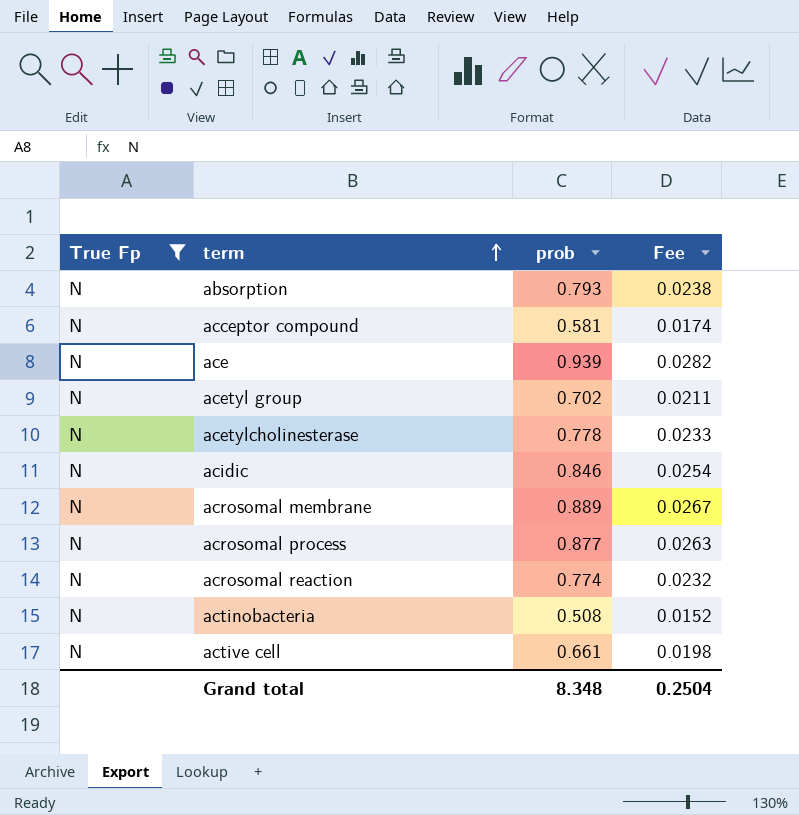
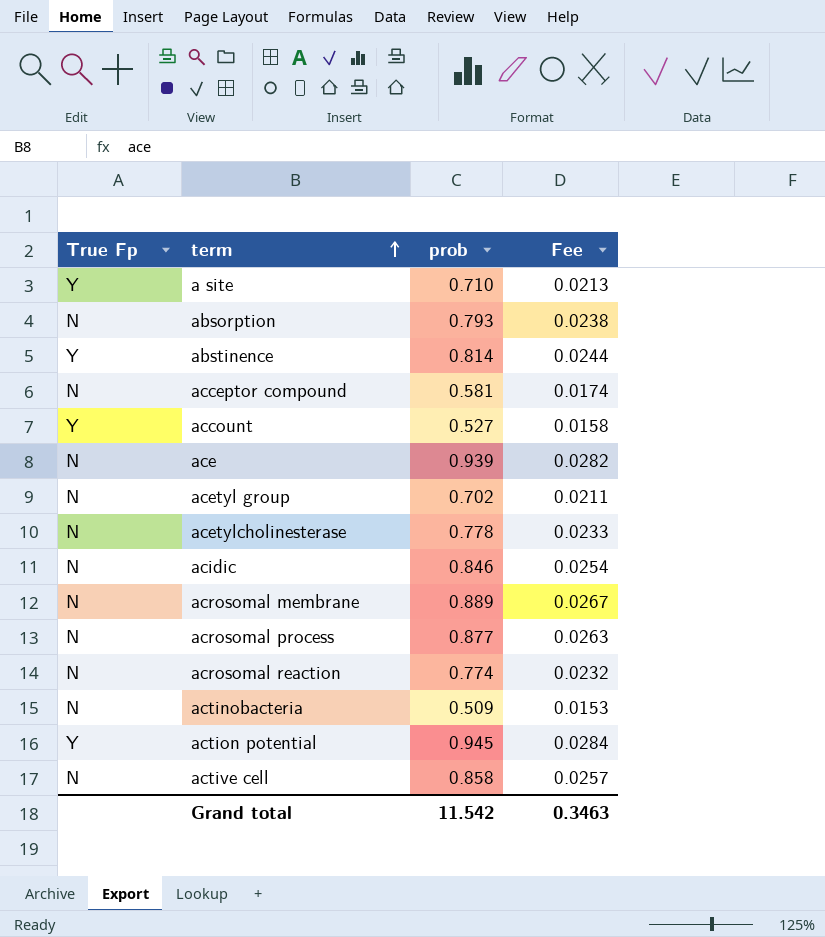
filter: True Fp = N -> none
actinobacteria | prob: 0.508 -> 0.509
actinobacteria | Fee: 0.0152 -> 0.0153
active cell | prob: 0.661 -> 0.858
active cell | Fee: 0.0198 -> 0.0257
Grand total | prob: 8.348 -> 11.542
Grand total | Fee: 0.2504 -> 0.3463

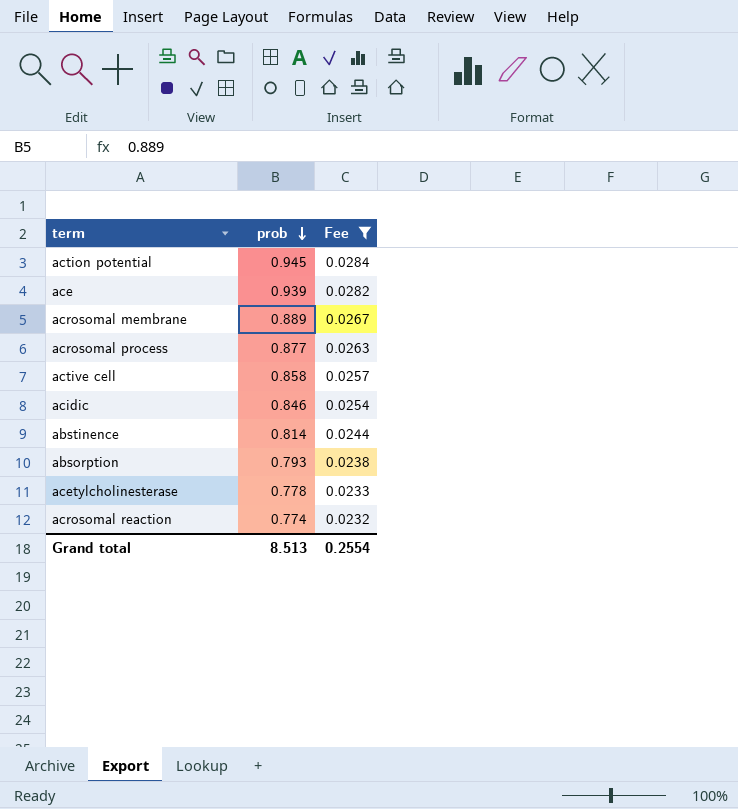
filter: none -> Fee >= 0.0232
row order: term ascending -> prob descending
column True Fp | position: 1 -> none
Grand total | prob: 11.542 -> 8.513
Grand total | Fee: 0.3463 -> 0.2554

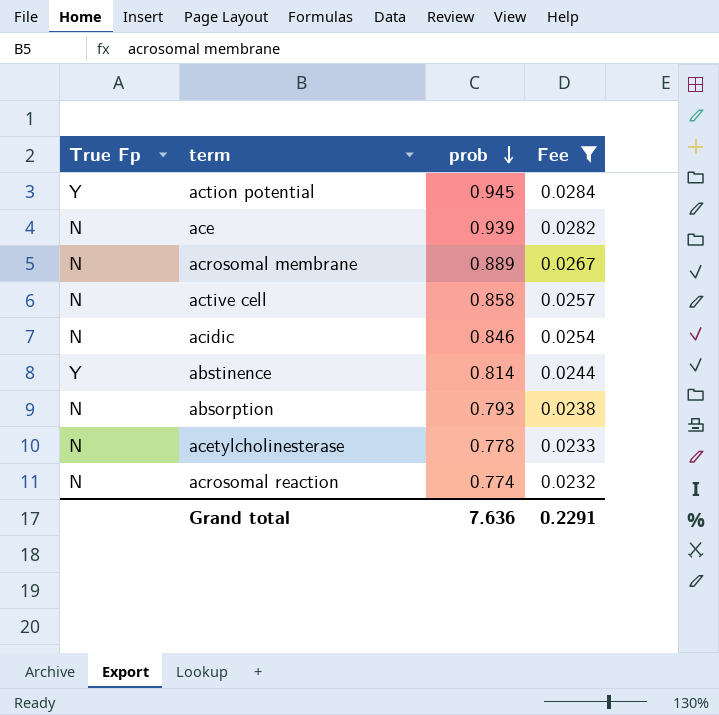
column True Fp | position: none -> 1
row acrosomal process: 0.877 | 0.0263 -> none
Grand total | prob: 8.513 -> 7.636
Grand total | Fee: 0.2554 -> 0.2291

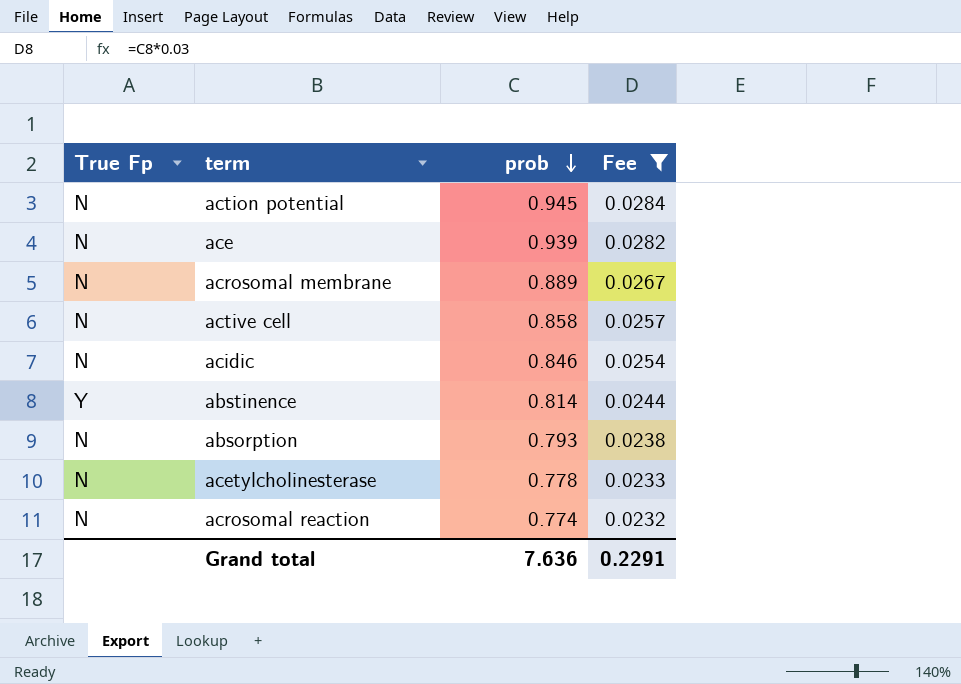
action potential | True Fp: Y -> N

